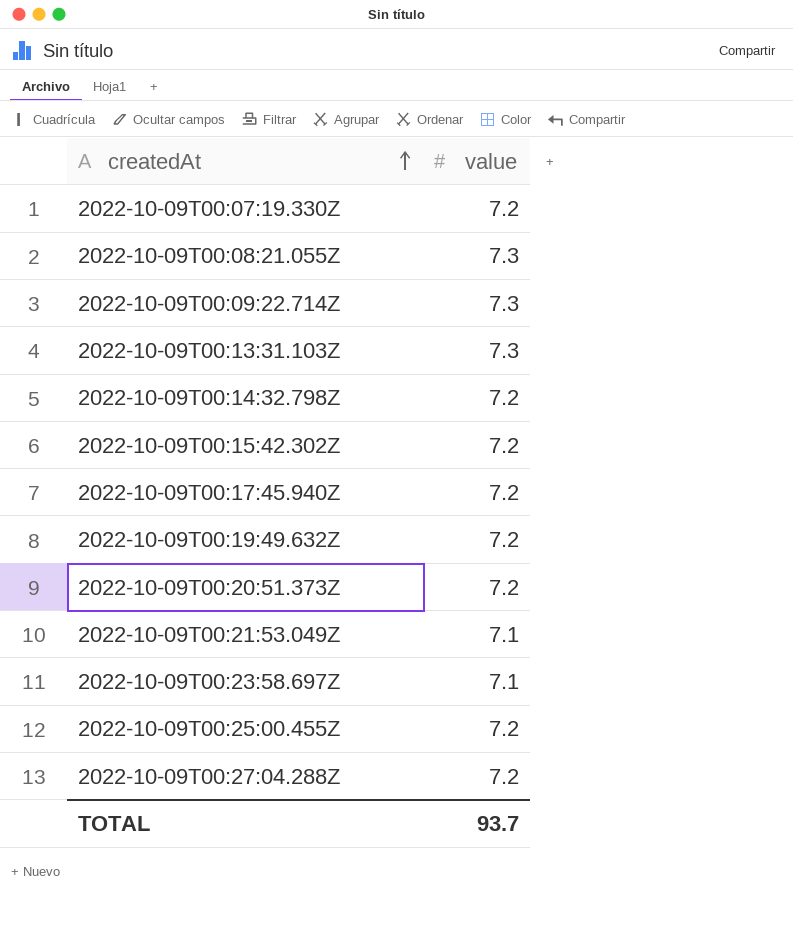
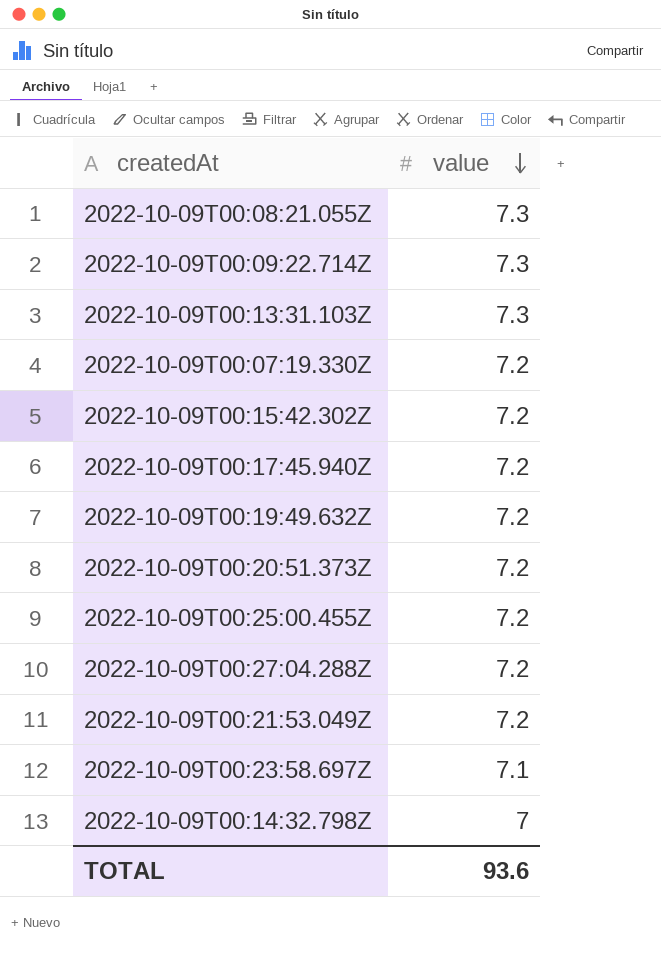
row order: createdAt ascending -> value descending
2022-10-09T00:21:53.049Z | value: 7.1 -> 7.2
2022-10-09T00:14:32.798Z | value: 7.2 -> 7
TOTAL | value: 93.7 -> 93.6

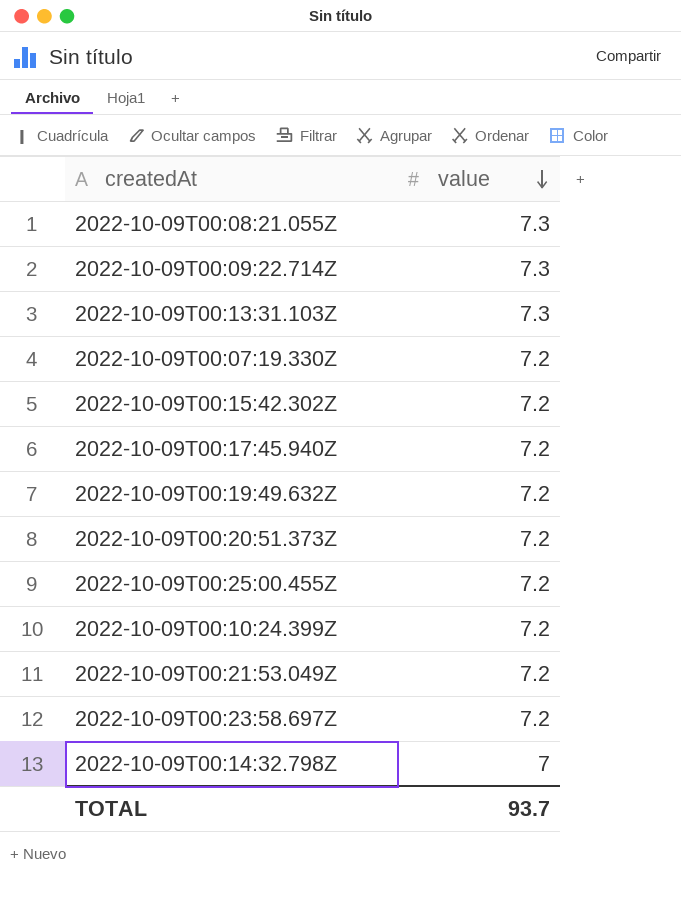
row 2022-10-09T00:27:04.288Z: 7.2 -> none
row 2022-10-09T00:10:24.399Z: none -> 7.2
2022-10-09T00:23:58.697Z | value: 7.1 -> 7.2
TOTAL | value: 93.6 -> 93.7

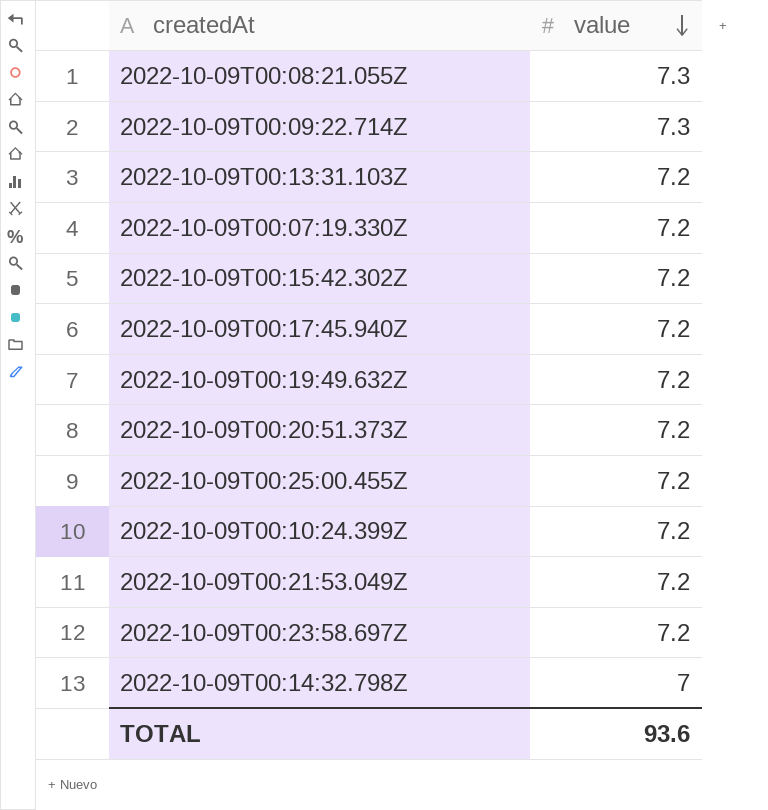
2022-10-09T00:13:31.103Z | value: 7.3 -> 7.2
TOTAL | value: 93.7 -> 93.6

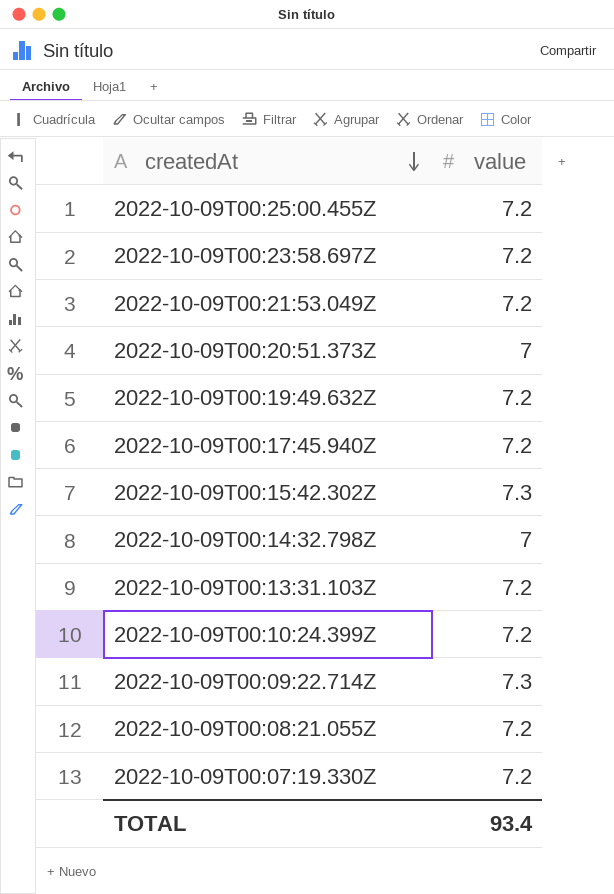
row order: value descending -> createdAt descending
2022-10-09T00:20:51.373Z | value: 7.2 -> 7
2022-10-09T00:15:42.302Z | value: 7.2 -> 7.3
2022-10-09T00:08:21.055Z | value: 7.3 -> 7.2
TOTAL | value: 93.6 -> 93.4

